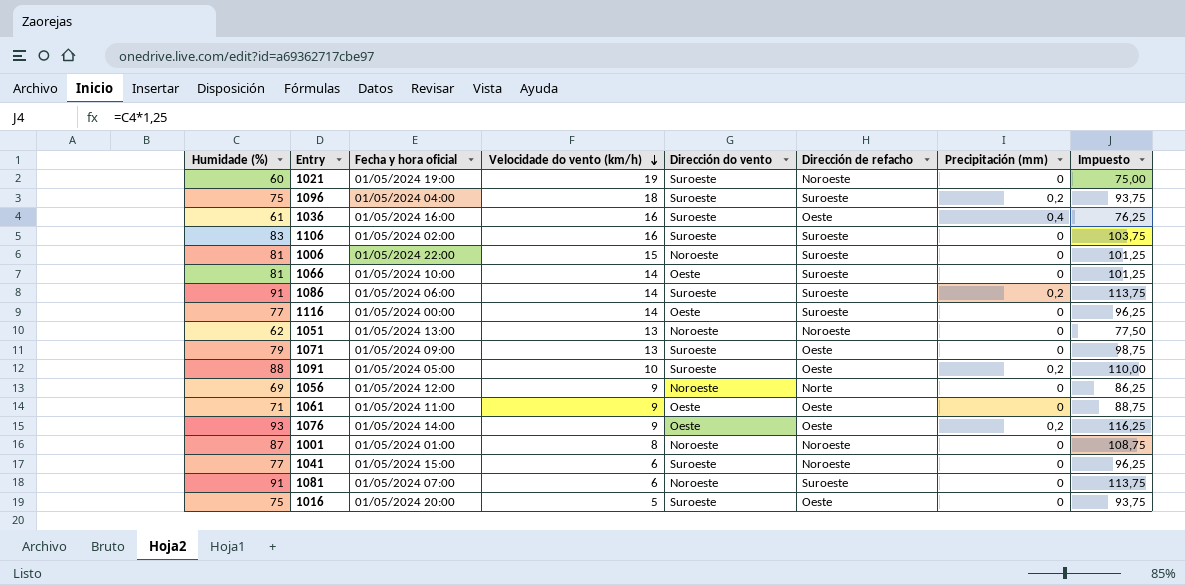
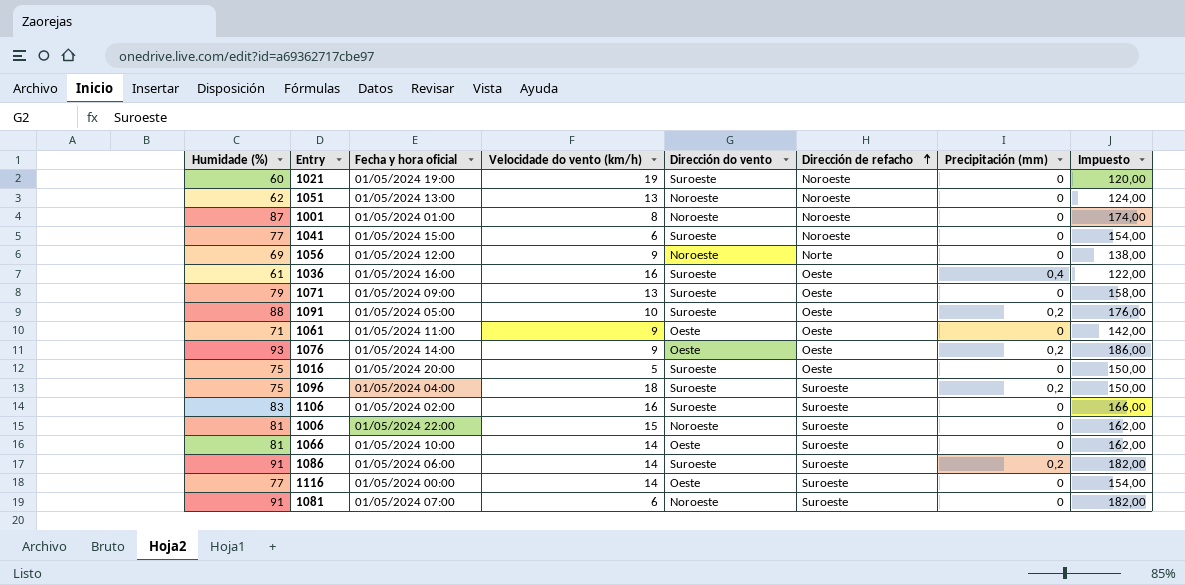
row order: Velocidade do vento (km/h) descending -> Dirección de refacho ascending
column Impuesto | formula: [Humidade (%)] * 1,25 -> [Humidade (%)] * 2

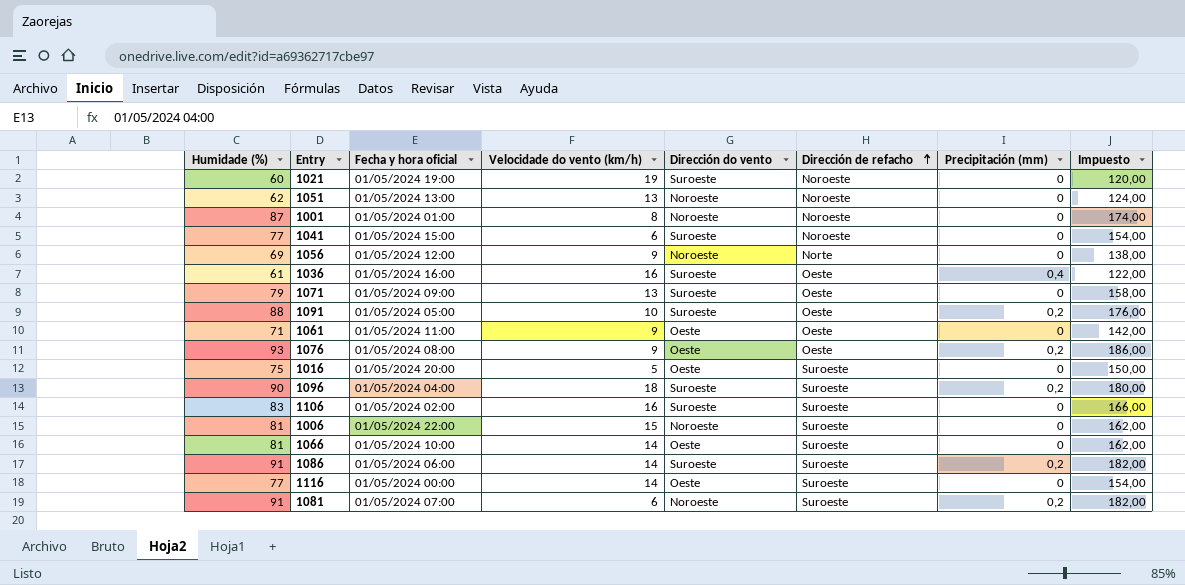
1076 | Fecha y hora oficial: 01/05/2024 14:00 -> 01/05/2024 08:00
1016 | Dirección do vento: Suroeste -> Oeste
1016 | Dirección de refacho: Oeste -> Suroeste
1096 | Humidade (%): 75 -> 90
1096 | Impuesto: 150,00 -> 180,00
1081 | Precipitación (mm): 0 -> 0,2

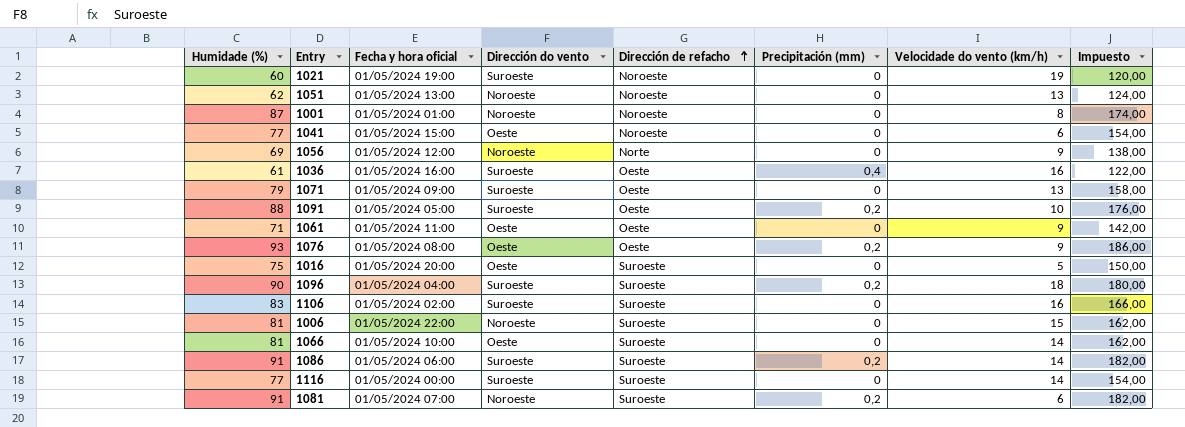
column Velocidade do vento (km/h) | position: 4 -> 7
1041 | Dirección do vento: Suroeste -> Oeste
1116 | Dirección do vento: Oeste -> Suroeste

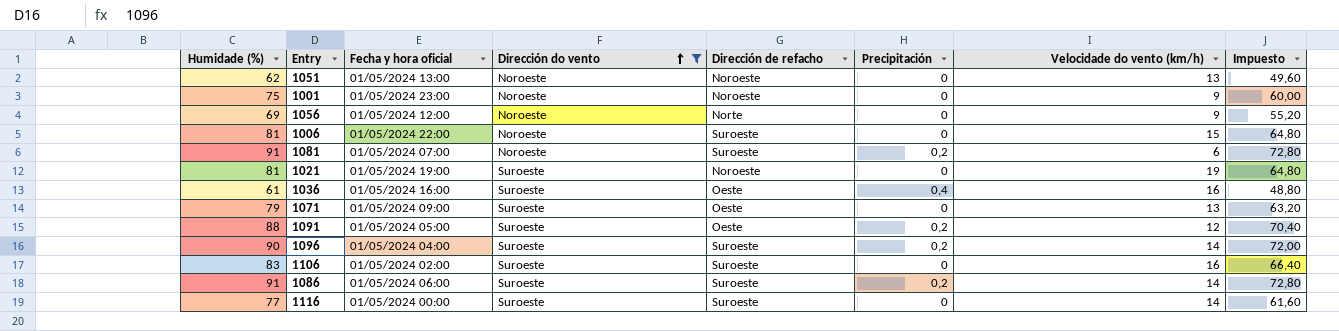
filter: none -> Dirección do vento != Oeste
row order: Dirección de refacho ascending -> Dirección do vento ascending
column name: Precipitación (mm) -> Precipitación
column Impuesto | formula: [Humidade (%)] * 2 -> [Humidade (%)] * 0,8
1001 | Humidade (%): 87 -> 75
1001 | Fecha y hora oficial: 01/05/2024 01:00 -> 01/05/2024 23:00
1001 | Velocidade do vento (km/h): 8 -> 9
1021 | Humidade (%): 60 -> 81
1091 | Velocidade do vento (km/h): 10 -> 12
1096 | Velocidade do vento (km/h): 18 -> 14

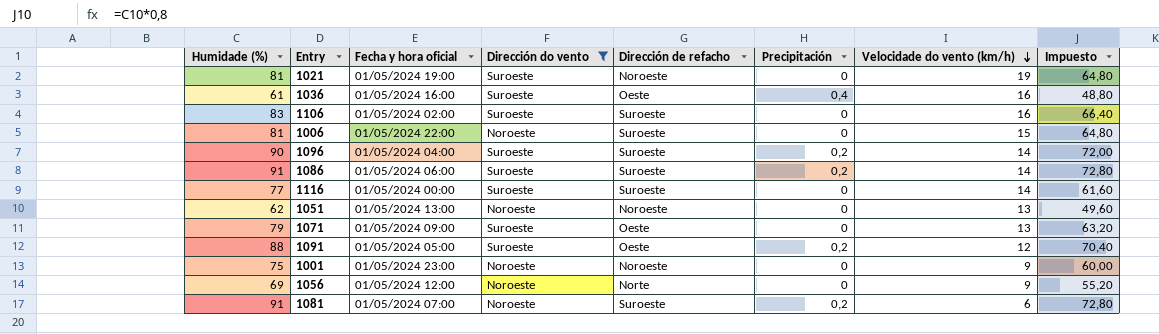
row order: Dirección do vento ascending -> Velocidade do vento (km/h) descending

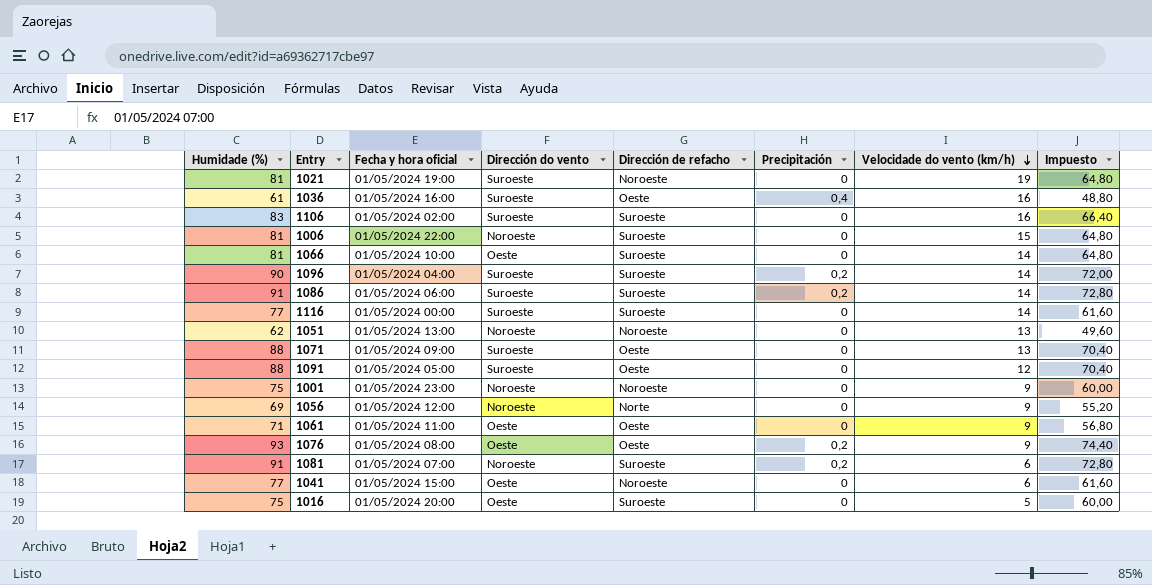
filter: Dirección do vento != Oeste -> none
1071 | Humidade (%): 79 -> 88
1071 | Impuesto: 63,20 -> 70,40
1091 | Precipitación: 0,2 -> 0

